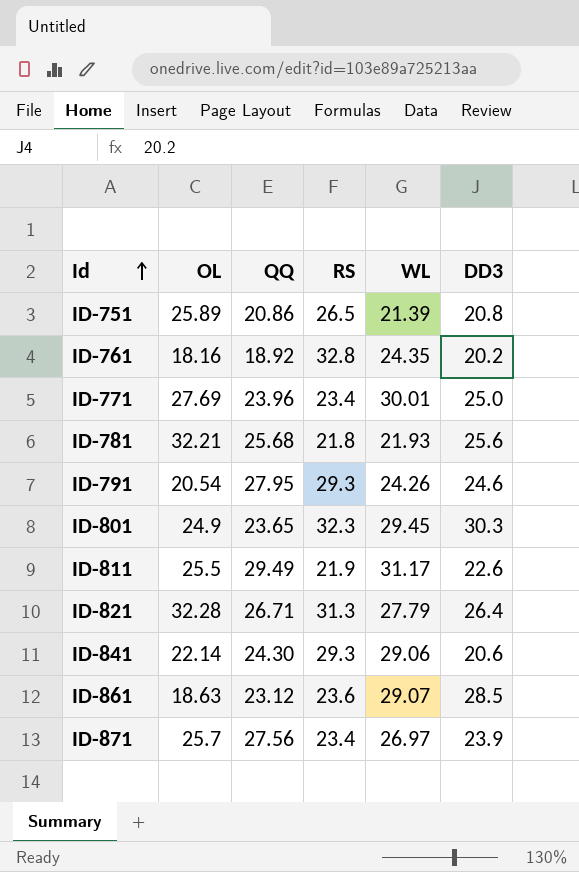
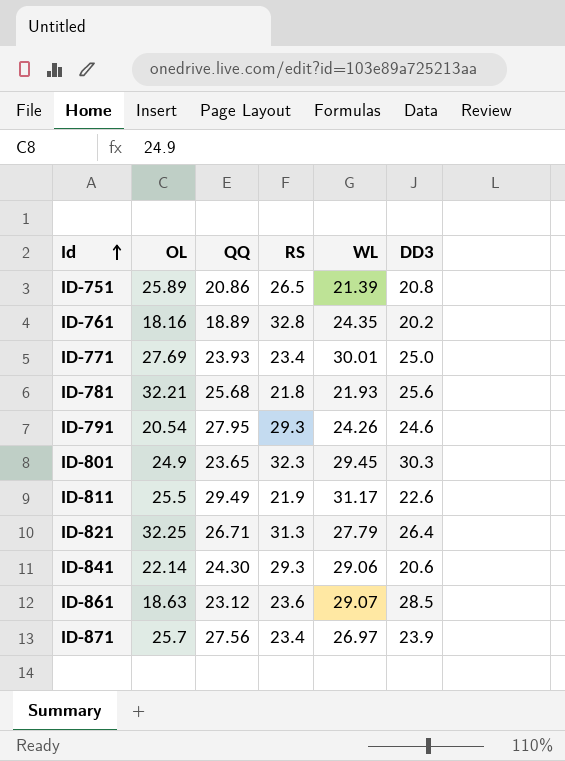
ID-761 | QQ: 18.92 -> 18.89
ID-771 | QQ: 23.96 -> 23.93
ID-821 | OL: 32.28 -> 32.25

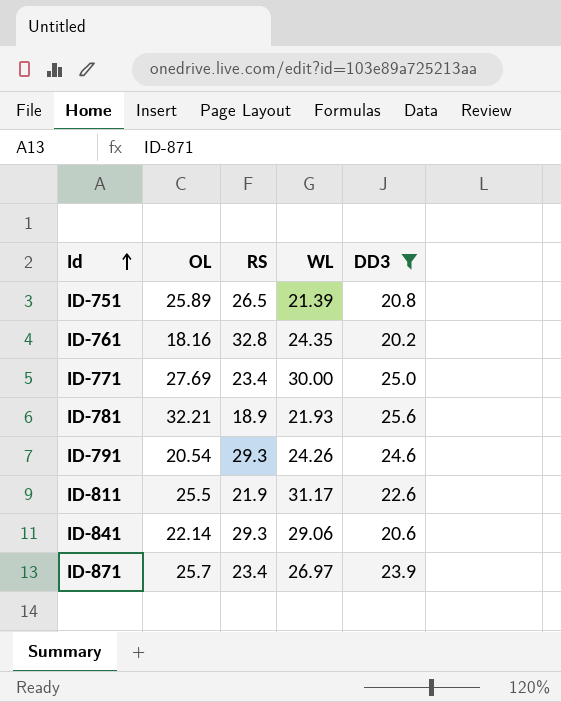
filter: none -> DD3 <= 25.6
column QQ | position: 3 -> none
ID-771 | WL: 30.01 -> 30.00
ID-781 | RS: 21.8 -> 18.9

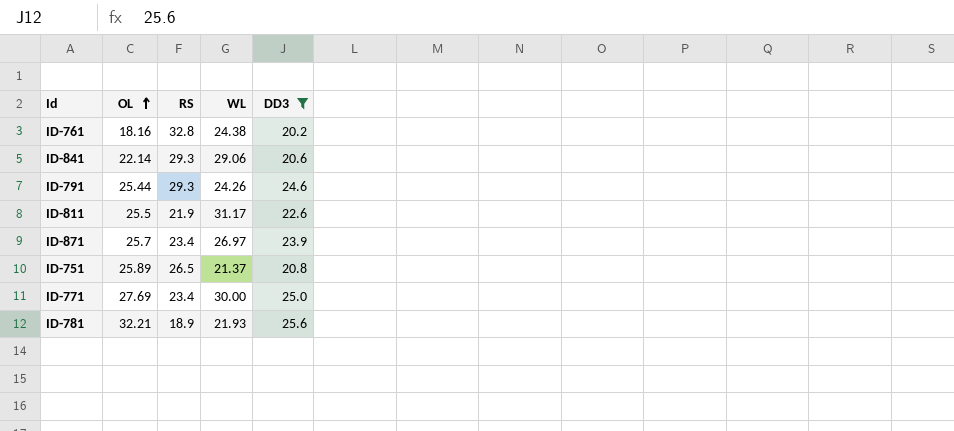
row order: Id ascending -> OL ascending
ID-761 | WL: 24.35 -> 24.38
ID-791 | OL: 20.54 -> 25.44
ID-751 | WL: 21.39 -> 21.37

